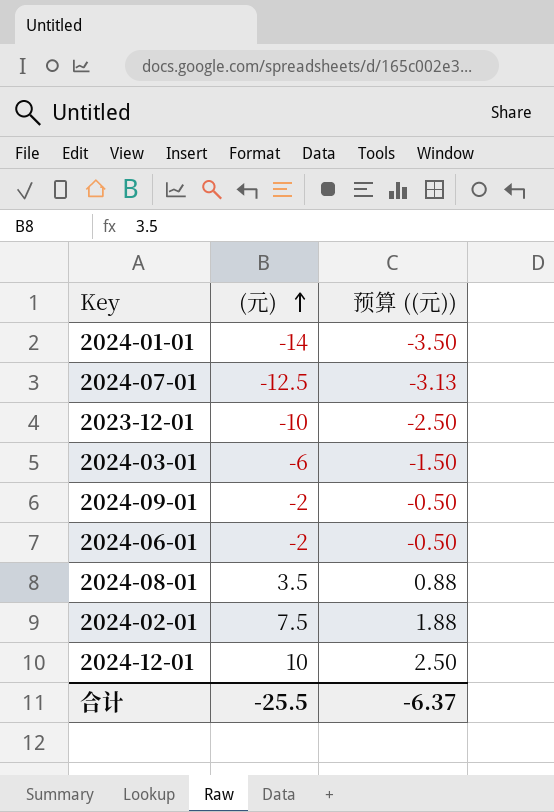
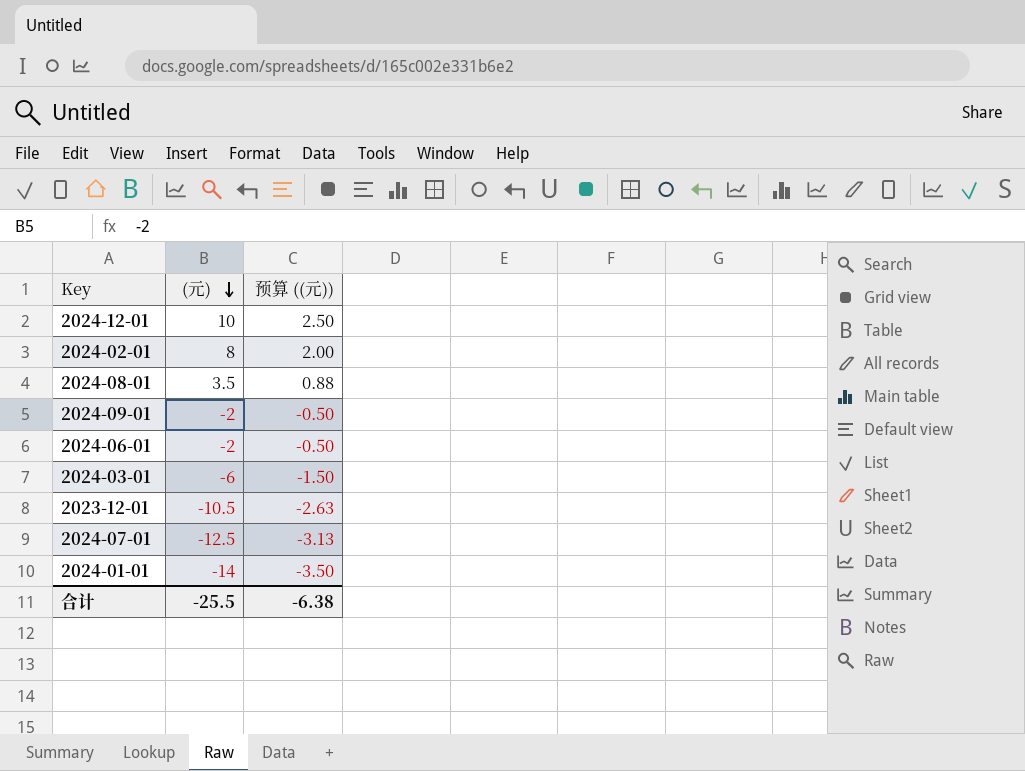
row order: (元) ascending -> (元) descending
2024-02-01 | (元): 7.5 -> 8
2024-02-01 | 预算 ((元)): 1.88 -> 2.00
2023-12-01 | (元): -10 -> -10.5
2023-12-01 | 预算 ((元)): -2.50 -> -2.63
合计 | 预算 ((元)): -6.37 -> -6.38

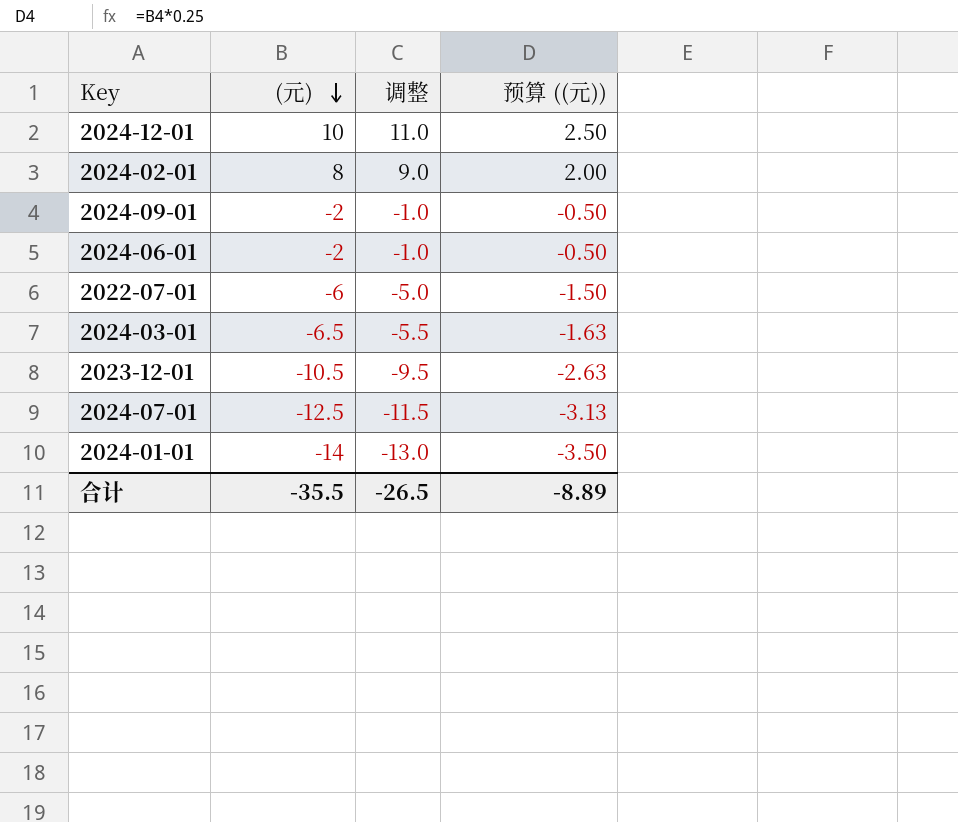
column 调整 | formula: none -> [(元)] + 1
row 2024-08-01: 3.5 | 0.88 -> none
row 2022-07-01: none -> -6 | -5.0 | -1.50
2024-03-01 | (元): -6 -> -6.5
2024-03-01 | 预算 ((元)): -1.50 -> -1.63
合计 | (元): -25.5 -> -35.5
合计 | 预算 ((元)): -6.38 -> -8.89

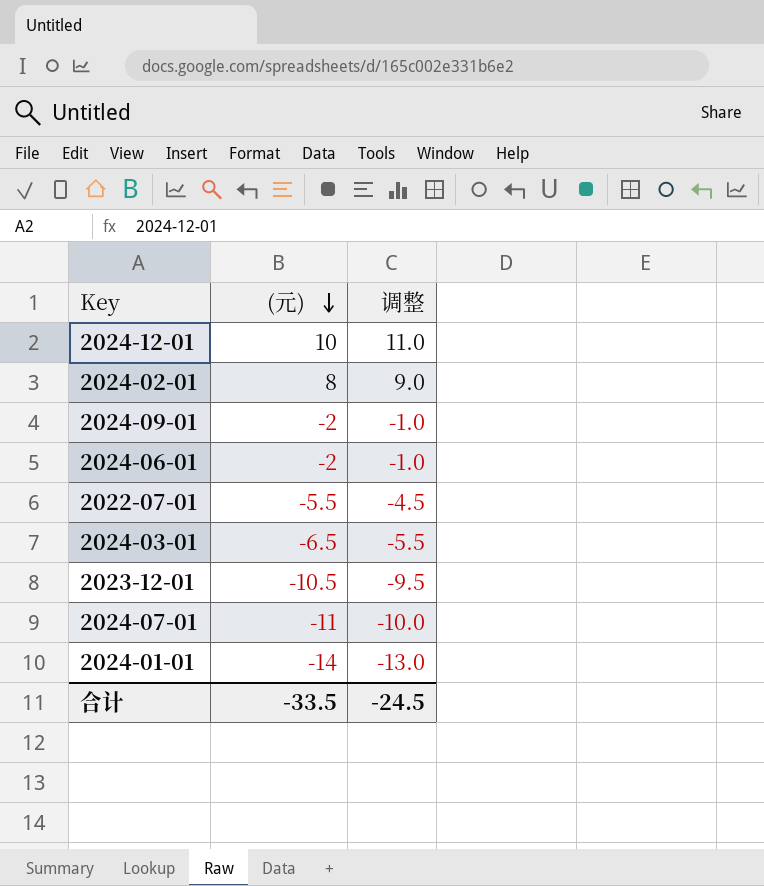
column 预算 ((元)) | formula: [(元)] * 0.25 -> none
2022-07-01 | (元): -6 -> -5.5
2022-07-01 | 调整: -5.0 -> -4.5
2024-07-01 | (元): -12.5 -> -11
2024-07-01 | 调整: -11.5 -> -10.0
合计 | (元): -35.5 -> -33.5
合计 | 调整: -26.5 -> -24.5

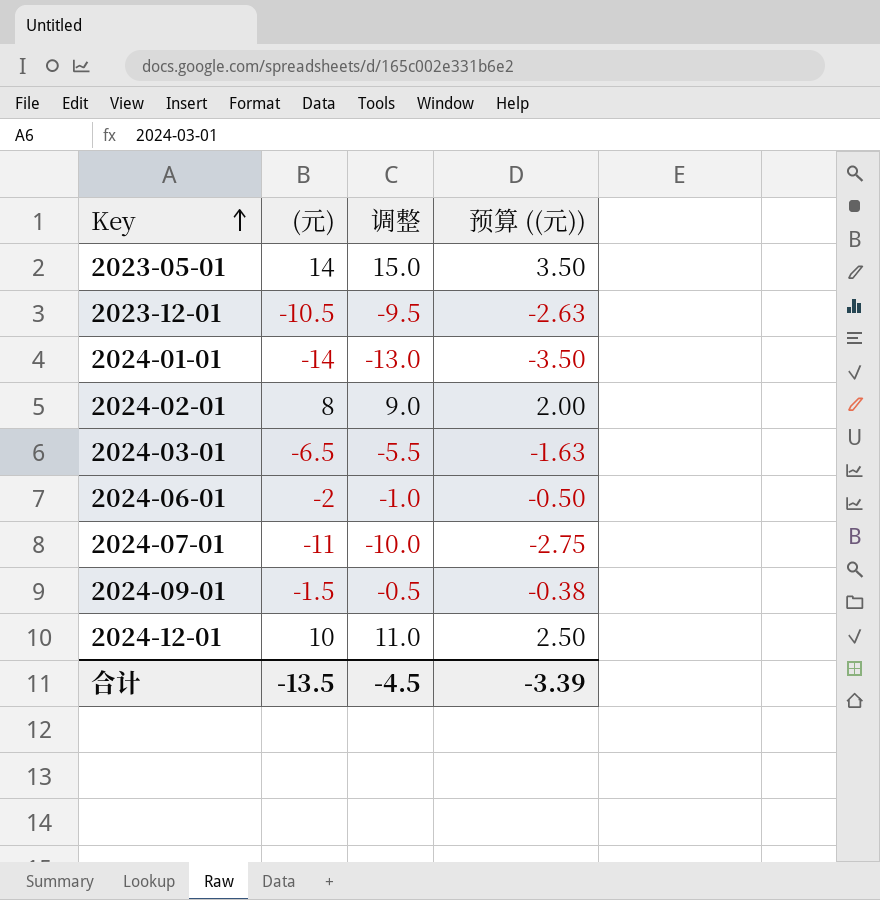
row order: (元) descending -> Key ascending
column 预算 ((元)) | formula: none -> [(元)] * 0.25
row 2022-07-01: -5.5 | -4.5 -> none
row 2023-05-01: none -> 14 | 15.0 | 3.50
2024-09-01 | (元): -2 -> -1.5
2024-09-01 | 调整: -1.0 -> -0.5
合计 | (元): -33.5 -> -13.5
合计 | 调整: -24.5 -> -4.5

